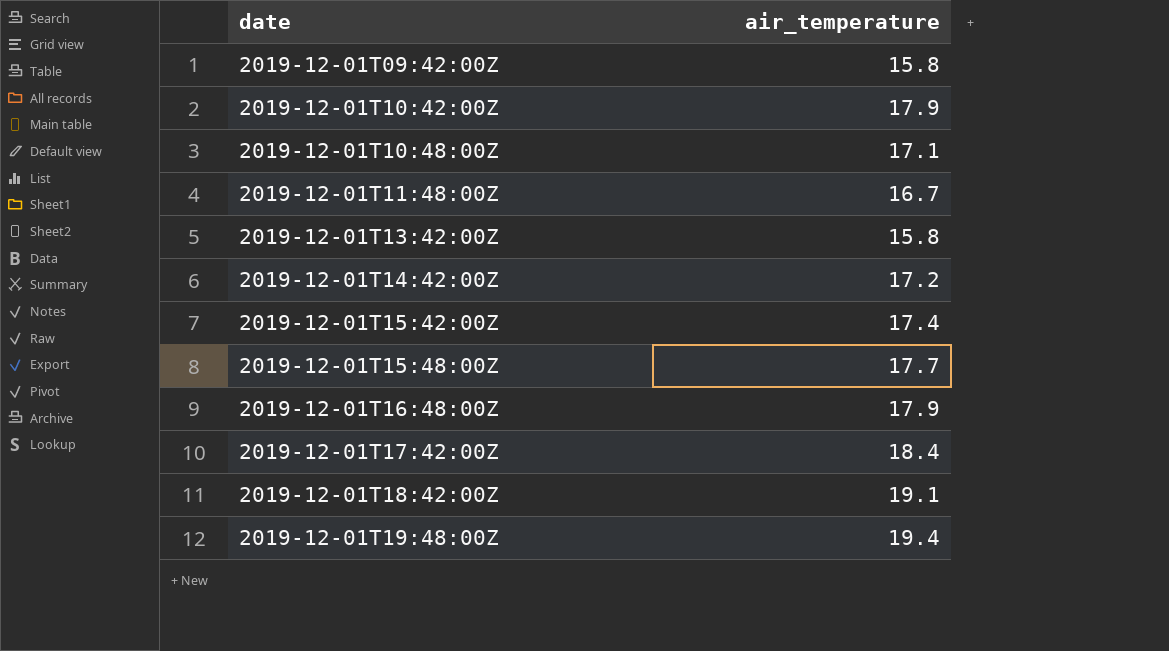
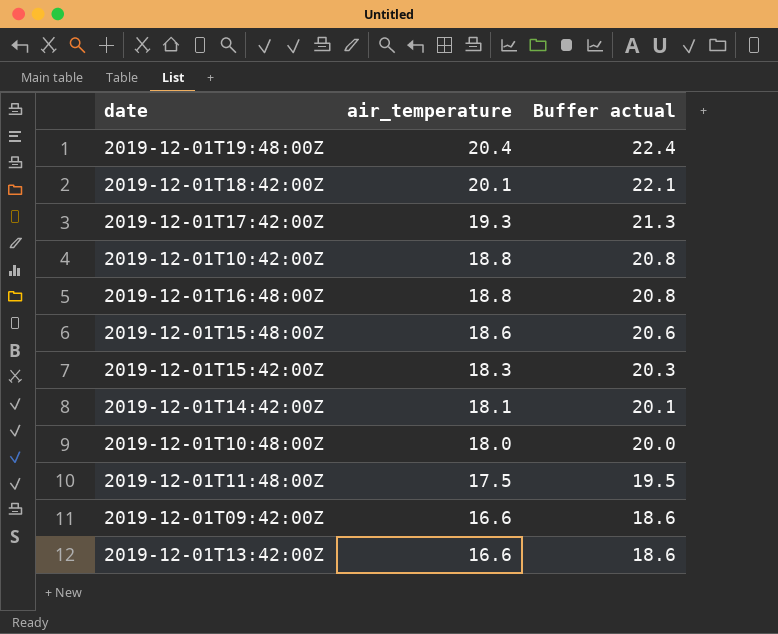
row order: date ascending -> air_temperature descending
column Buffer actual | formula: none -> [air_temperature] + 2
2019-12-01T19:48:00Z | air_temperature: 19.4 -> 20.4
2019-12-01T18:42:00Z | air_temperature: 19.1 -> 20.1
2019-12-01T17:42:00Z | air_temperature: 18.4 -> 19.3
2019-12-01T10:42:00Z | air_temperature: 17.9 -> 18.8
2019-12-01T16:48:00Z | air_temperature: 17.9 -> 18.8
2019-12-01T15:48:00Z | air_temperature: 17.7 -> 18.6
2019-12-01T15:42:00Z | air_temperature: 17.4 -> 18.3
2019-12-01T14:42:00Z | air_temperature: 17.2 -> 18.1
2019-12-01T10:48:00Z | air_temperature: 17.1 -> 18.0
2019-12-01T11:48:00Z | air_temperature: 16.7 -> 17.5
2019-12-01T09:42:00Z | air_temperature: 15.8 -> 16.6
2019-12-01T13:42:00Z | air_temperature: 15.8 -> 16.6

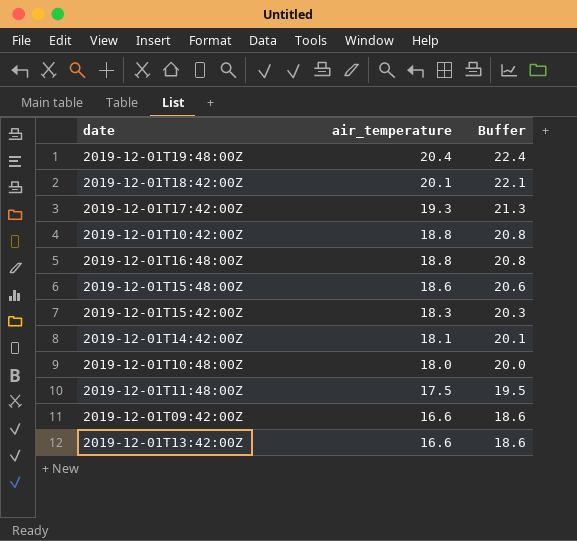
column name: Buffer actual -> Buffer

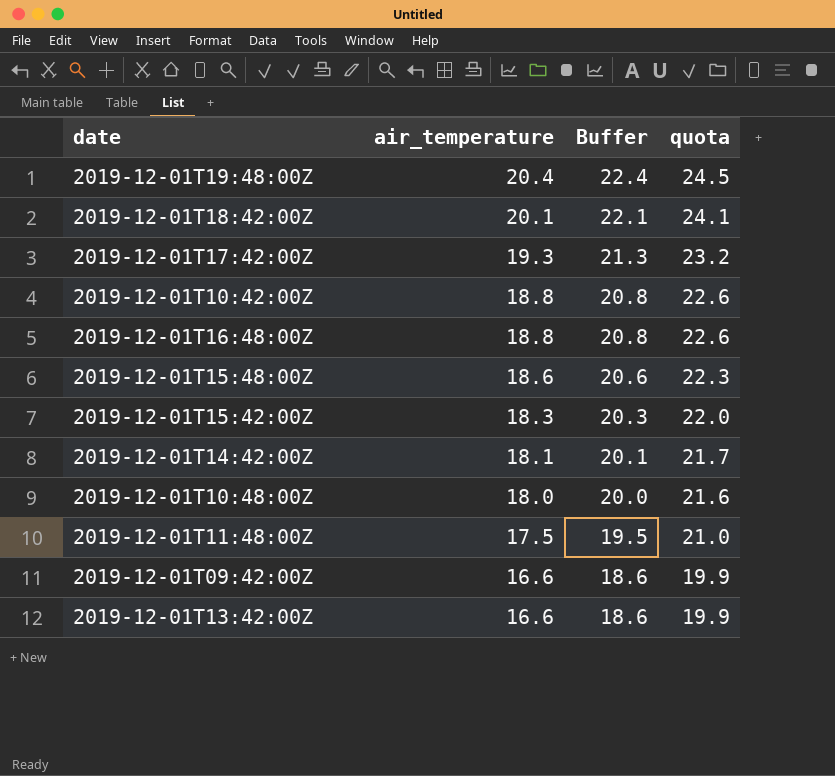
column quota | formula: none -> [air_temperature] * 1.2

